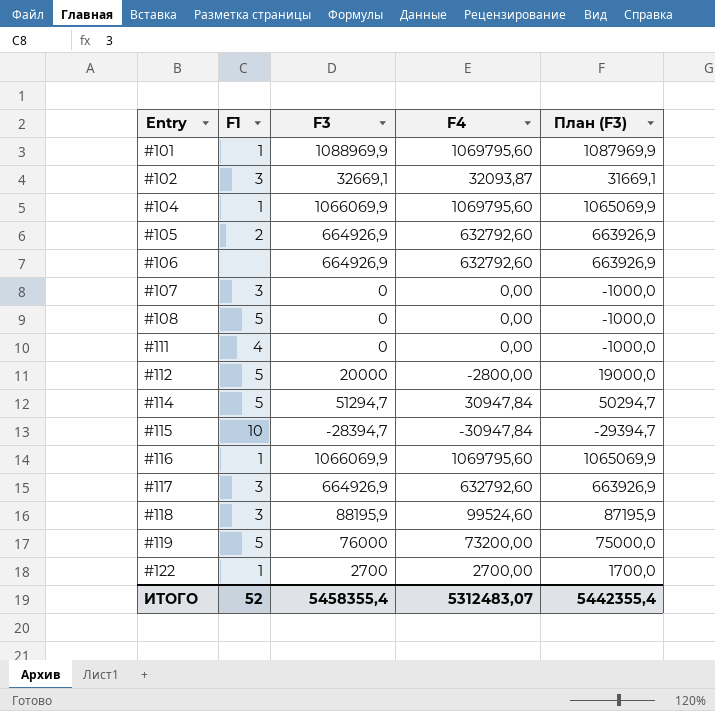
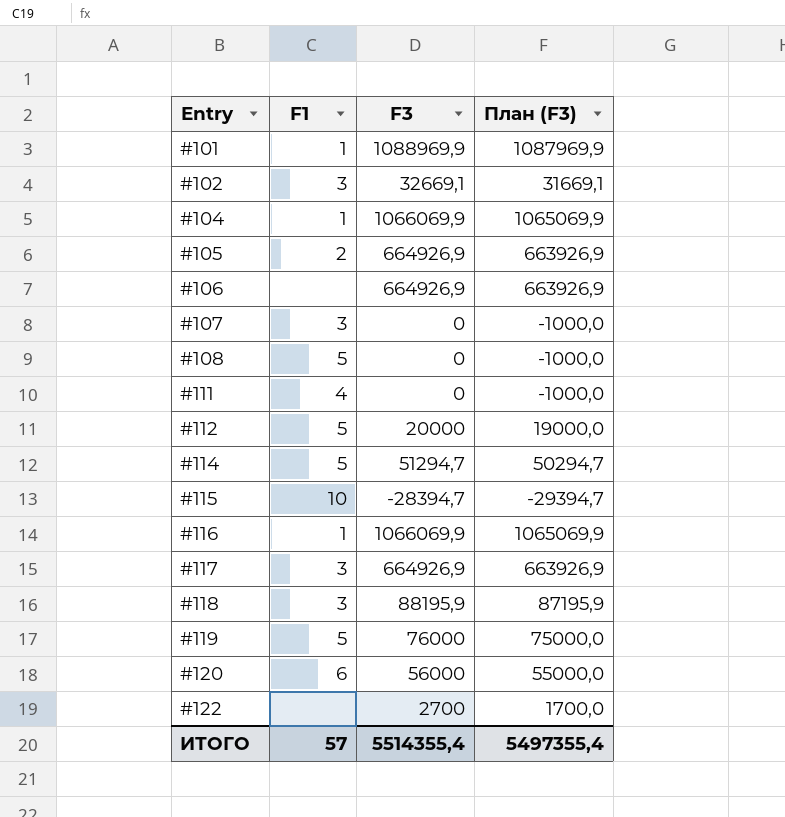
column F4 | position: 4 -> none
row #120: none -> 6 | 56000 | 55000,0
#122 | F1: 1 -> none
ИТОГО | F1: 52 -> 57
ИТОГО | F3: 5458355,4 -> 5514355,4
ИТОГО | План (F3): 5442355,4 -> 5497355,4

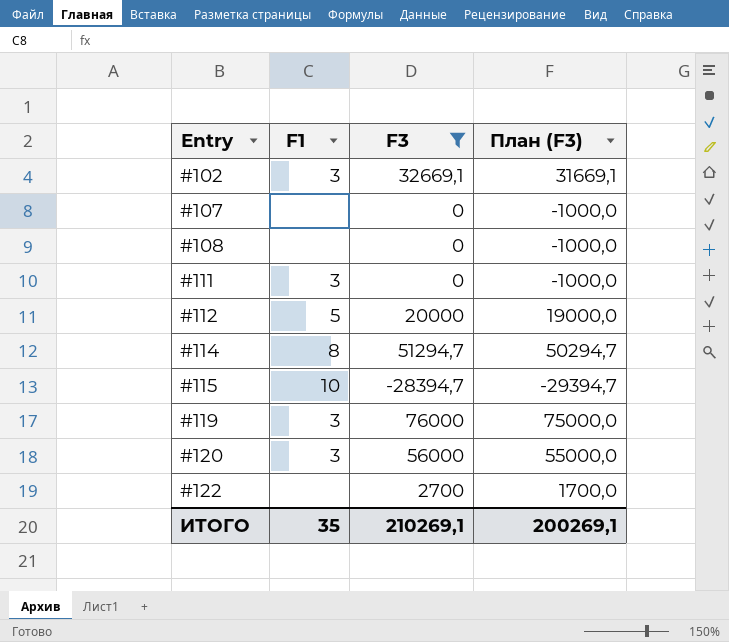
filter: none -> F3 <= 76000
#107 | F1: 3 -> none
#108 | F1: 5 -> none
#111 | F1: 4 -> 3
#114 | F1: 5 -> 8
#119 | F1: 5 -> 3
#120 | F1: 6 -> 3
ИТОГО | F1: 57 -> 35
ИТОГО | F3: 5514355,4 -> 210269,1
ИТОГО | План (F3): 5497355,4 -> 200269,1

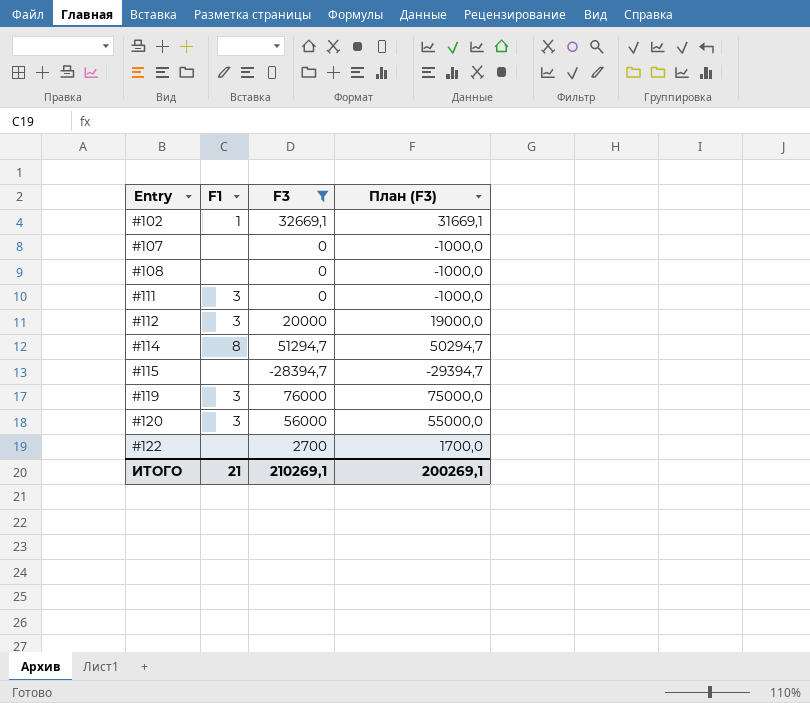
#102 | F1: 3 -> 1
#112 | F1: 5 -> 3
#115 | F1: 10 -> none
ИТОГО | F1: 35 -> 21

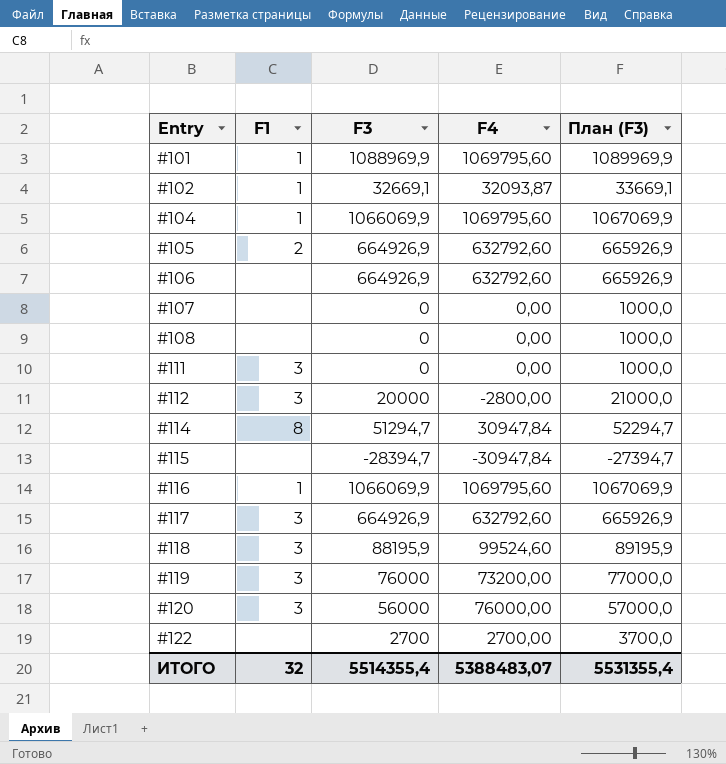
filter: F3 <= 76000 -> none
column F4 | position: none -> 4
column План (F3) | formula: [F3] - 1000 -> [F3] + 1000
ИТОГО | F1: 21 -> 32
ИТОГО | F3: 210269,1 -> 5514355,4
ИТОГО | План (F3): 200269,1 -> 5531355,4

